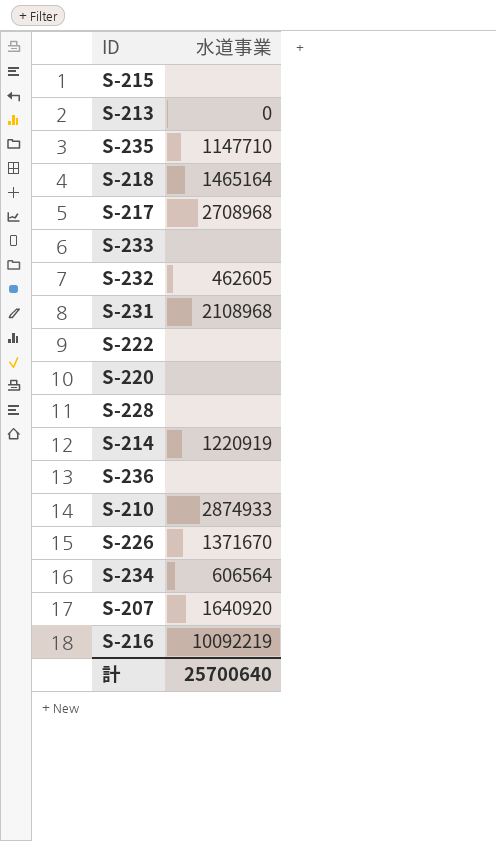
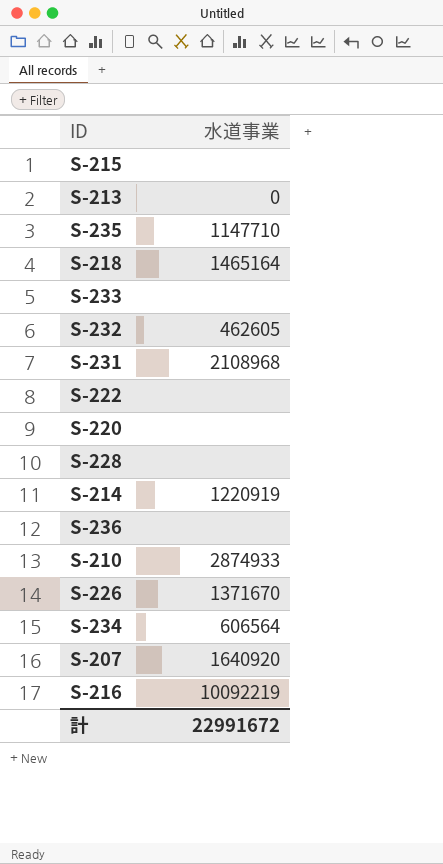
row S-217: 2708968 -> none
計 | 水道事業: 25700640 -> 22991672

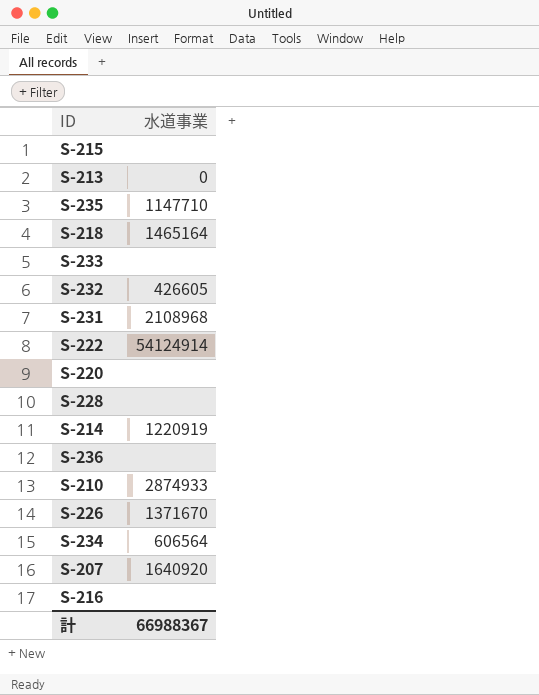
S-232 | 水道事業: 462605 -> 426605
S-222 | 水道事業: none -> 54124914
S-216 | 水道事業: 10092219 -> none
計 | 水道事業: 22991672 -> 66988367

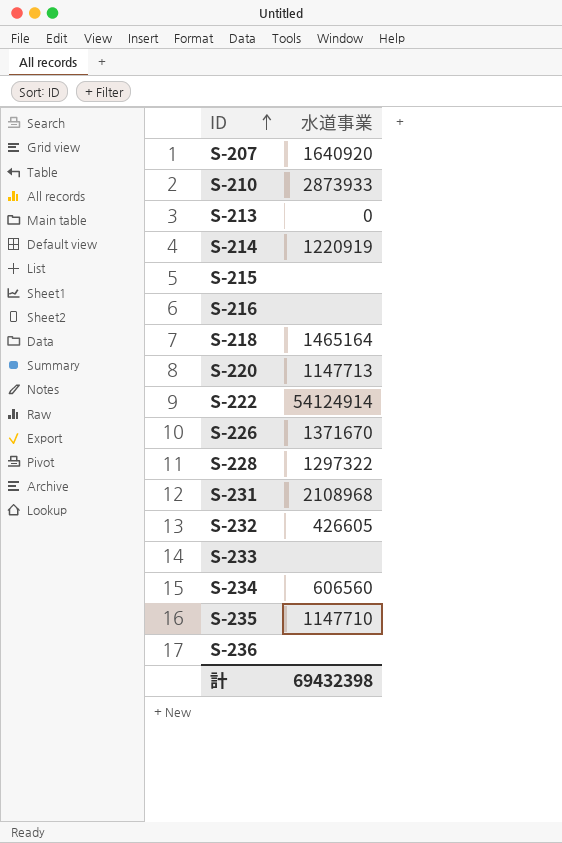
row order: none -> ID ascending
S-210 | 水道事業: 2874933 -> 2873933
S-220 | 水道事業: none -> 1147713
S-228 | 水道事業: none -> 1297322
S-234 | 水道事業: 606564 -> 606560
計 | 水道事業: 66988367 -> 69432398

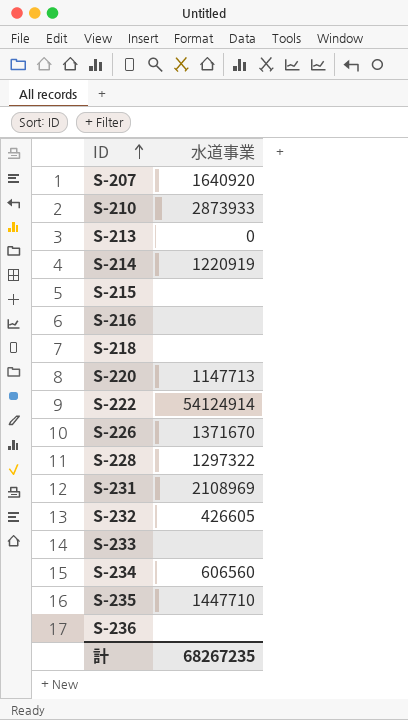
S-218 | 水道事業: 1465164 -> none
S-231 | 水道事業: 2108968 -> 2108969
S-235 | 水道事業: 1147710 -> 1447710
計 | 水道事業: 69432398 -> 68267235

